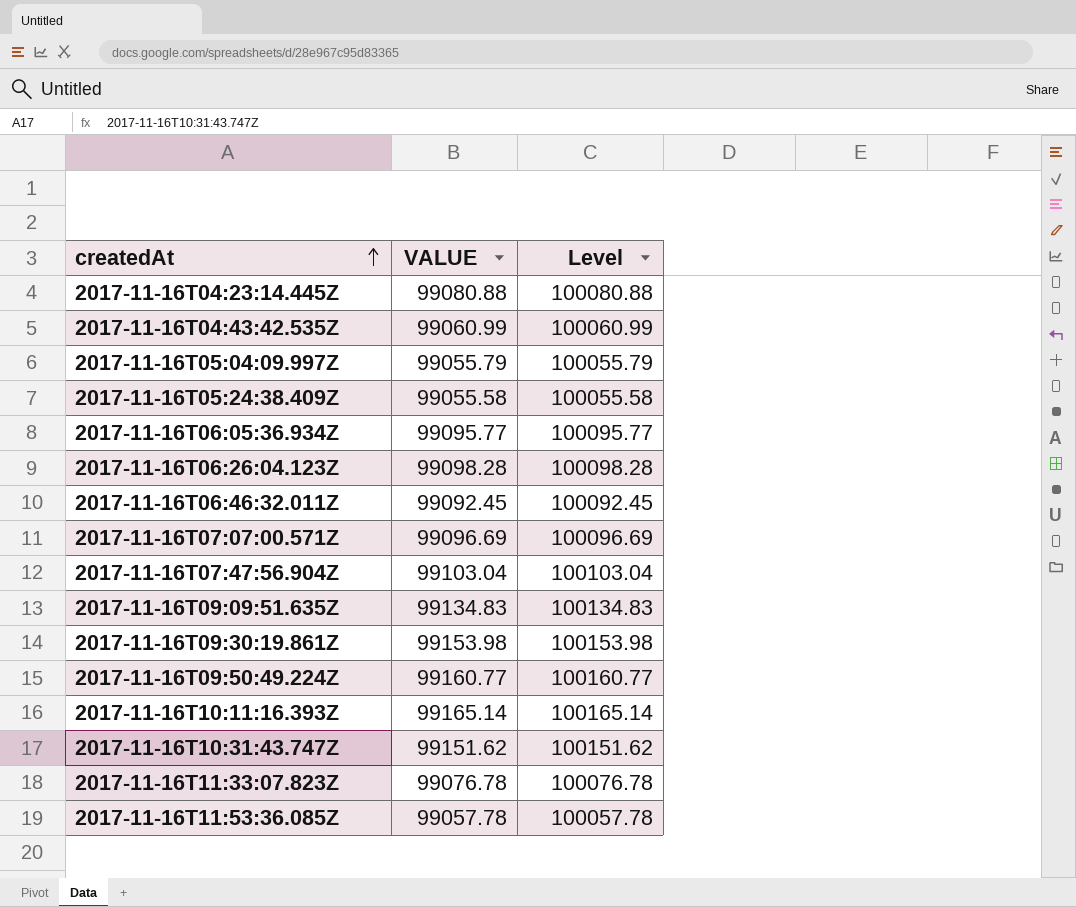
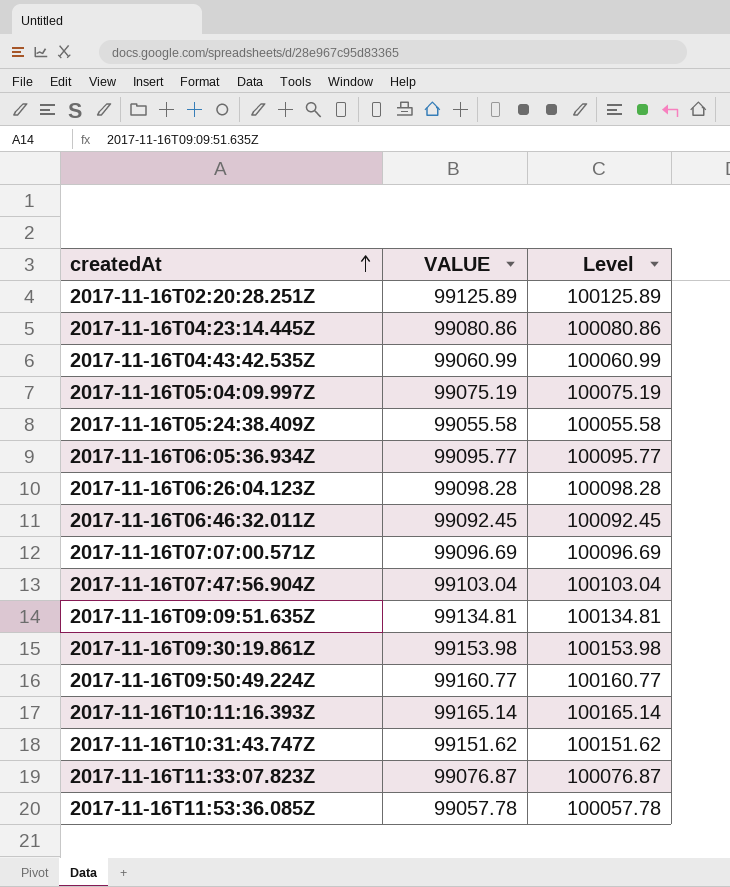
row 2017-11-16T02:20:28.251Z: none -> 99125.89 | 100125.89
2017-11-16T04:23:14.445Z | VALUE: 99080.88 -> 99080.86
2017-11-16T04:23:14.445Z | Level: 100080.88 -> 100080.86
2017-11-16T05:04:09.997Z | VALUE: 99055.79 -> 99075.19
2017-11-16T05:04:09.997Z | Level: 100055.79 -> 100075.19
2017-11-16T09:09:51.635Z | VALUE: 99134.83 -> 99134.81
2017-11-16T09:09:51.635Z | Level: 100134.83 -> 100134.81
2017-11-16T11:33:07.823Z | VALUE: 99076.78 -> 99076.87
2017-11-16T11:33:07.823Z | Level: 100076.78 -> 100076.87

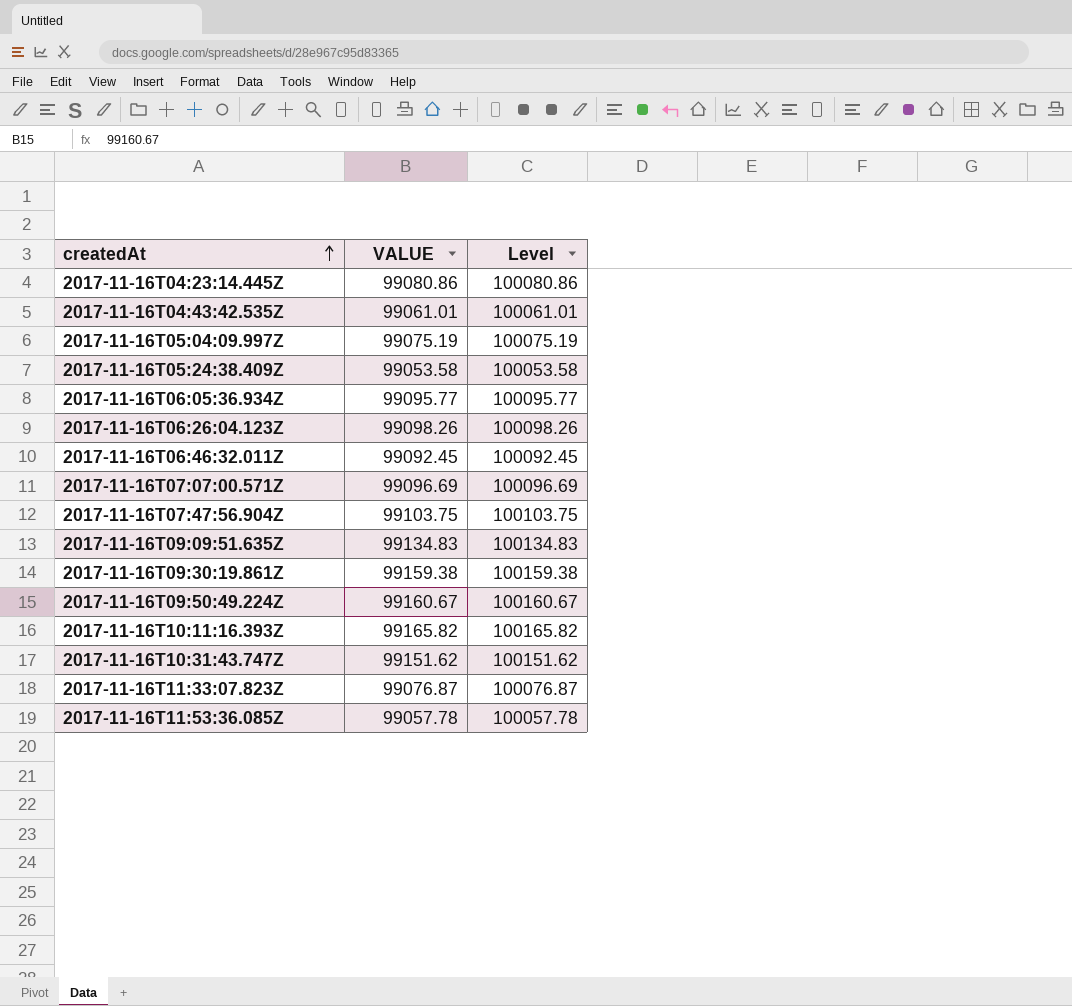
row 2017-11-16T02:20:28.251Z: 99125.89 | 100125.89 -> none
2017-11-16T04:43:42.535Z | VALUE: 99060.99 -> 99061.01
2017-11-16T04:43:42.535Z | Level: 100060.99 -> 100061.01
2017-11-16T05:24:38.409Z | VALUE: 99055.58 -> 99053.58
2017-11-16T05:24:38.409Z | Level: 100055.58 -> 100053.58
2017-11-16T06:26:04.123Z | VALUE: 99098.28 -> 99098.26
2017-11-16T06:26:04.123Z | Level: 100098.28 -> 100098.26
2017-11-16T07:47:56.904Z | VALUE: 99103.04 -> 99103.75
2017-11-16T07:47:56.904Z | Level: 100103.04 -> 100103.75
2017-11-16T09:09:51.635Z | VALUE: 99134.81 -> 99134.83
2017-11-16T09:09:51.635Z | Level: 100134.81 -> 100134.83
2017-11-16T09:30:19.861Z | VALUE: 99153.98 -> 99159.38
2017-11-16T09:30:19.861Z | Level: 100153.98 -> 100159.38
2017-11-16T09:50:49.224Z | VALUE: 99160.77 -> 99160.67
2017-11-16T09:50:49.224Z | Level: 100160.77 -> 100160.67
2017-11-16T10:11:16.393Z | VALUE: 99165.14 -> 99165.82
2017-11-16T10:11:16.393Z | Level: 100165.14 -> 100165.82

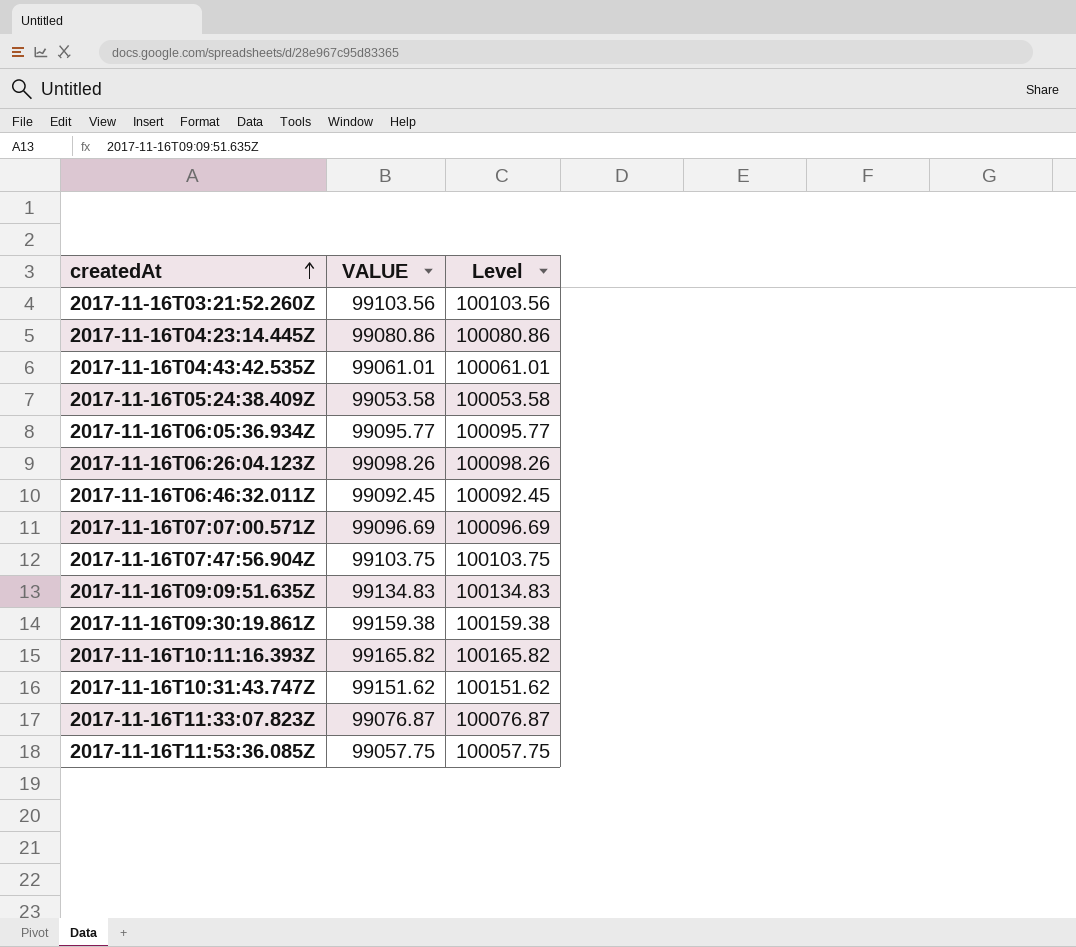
row 2017-11-16T05:04:09.997Z: 99075.19 | 100075.19 -> none
row 2017-11-16T09:50:49.224Z: 99160.67 | 100160.67 -> none
row 2017-11-16T03:21:52.260Z: none -> 99103.56 | 100103.56
2017-11-16T11:53:36.085Z | VALUE: 99057.78 -> 99057.75
2017-11-16T11:53:36.085Z | Level: 100057.78 -> 100057.75

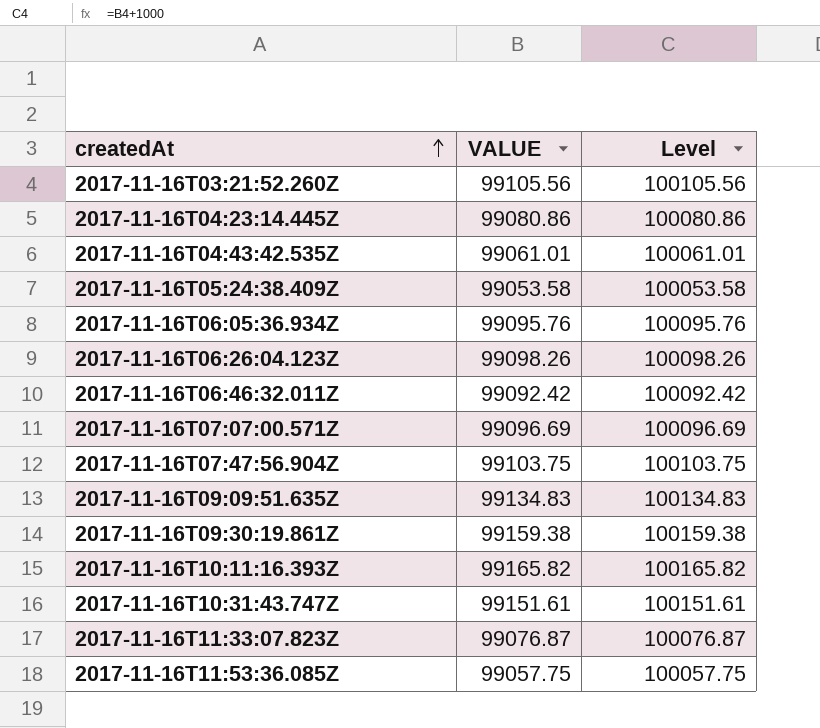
2017-11-16T03:21:52.260Z | VALUE: 99103.56 -> 99105.56
2017-11-16T03:21:52.260Z | Level: 100103.56 -> 100105.56
2017-11-16T06:05:36.934Z | VALUE: 99095.77 -> 99095.76
2017-11-16T06:05:36.934Z | Level: 100095.77 -> 100095.76
2017-11-16T06:46:32.011Z | VALUE: 99092.45 -> 99092.42
2017-11-16T06:46:32.011Z | Level: 100092.45 -> 100092.42
2017-11-16T10:31:43.747Z | VALUE: 99151.62 -> 99151.61
2017-11-16T10:31:43.747Z | Level: 100151.62 -> 100151.61

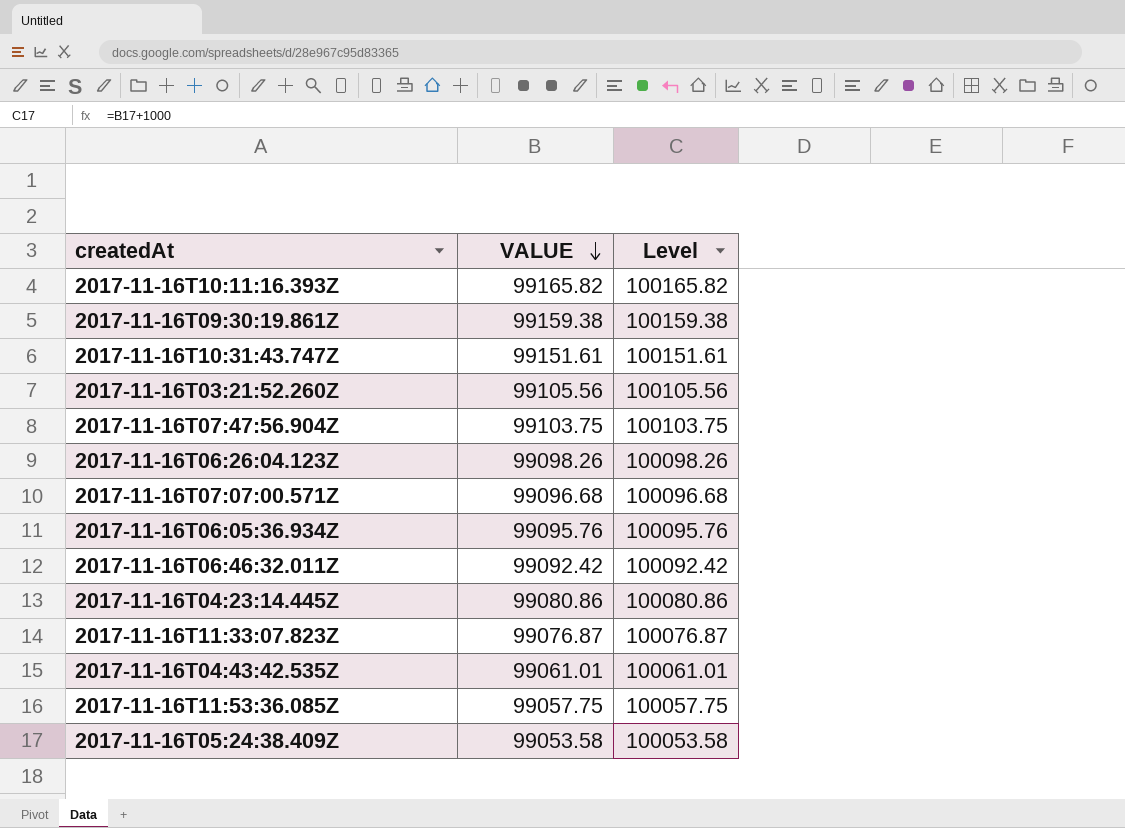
row order: createdAt ascending -> VALUE descending
row 2017-11-16T09:09:51.635Z: 99134.83 | 100134.83 -> none
2017-11-16T07:07:00.571Z | VALUE: 99096.69 -> 99096.68
2017-11-16T07:07:00.571Z | Level: 100096.69 -> 100096.68

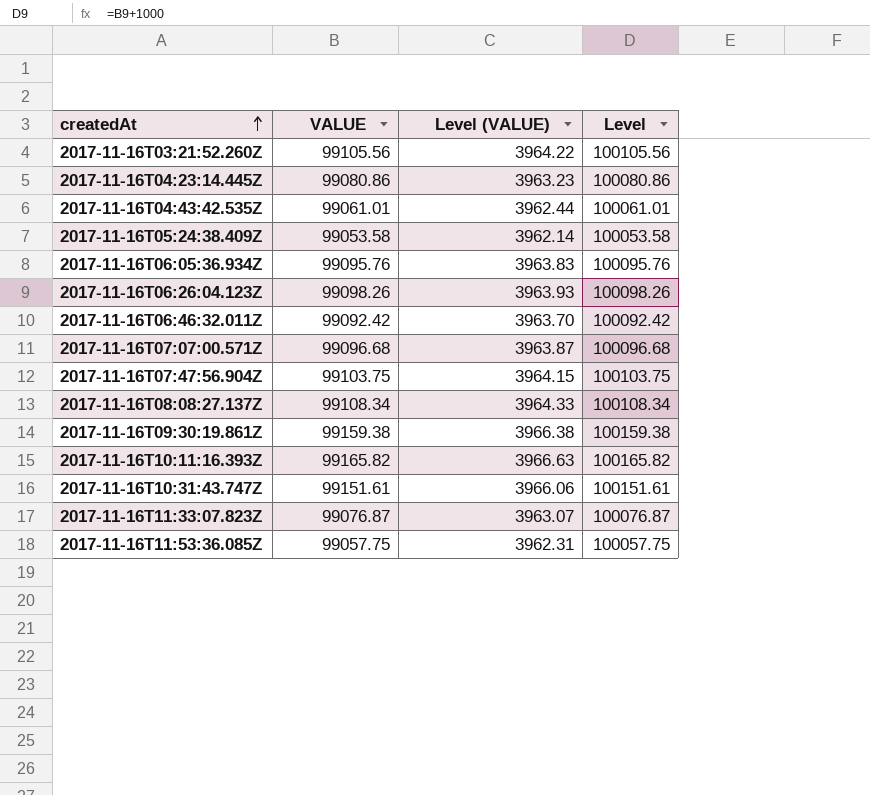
row order: VALUE descending -> createdAt ascending
column Level (VALUE) | formula: none -> [VALUE] * 0.04
row 2017-11-16T08:08:27.137Z: none -> 99108.34 | 3964.33 | 100108.34

